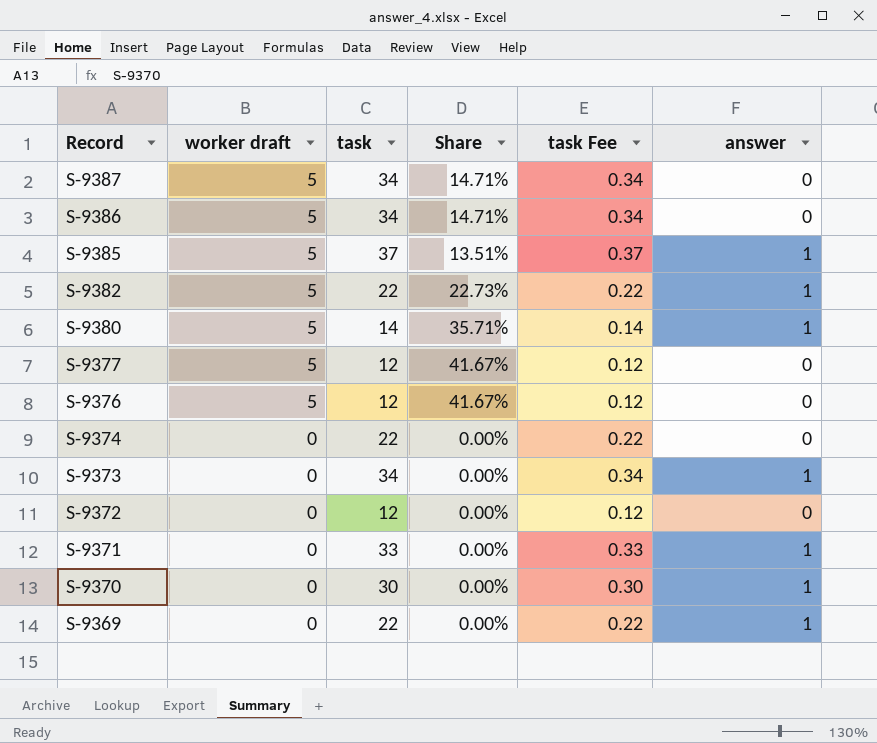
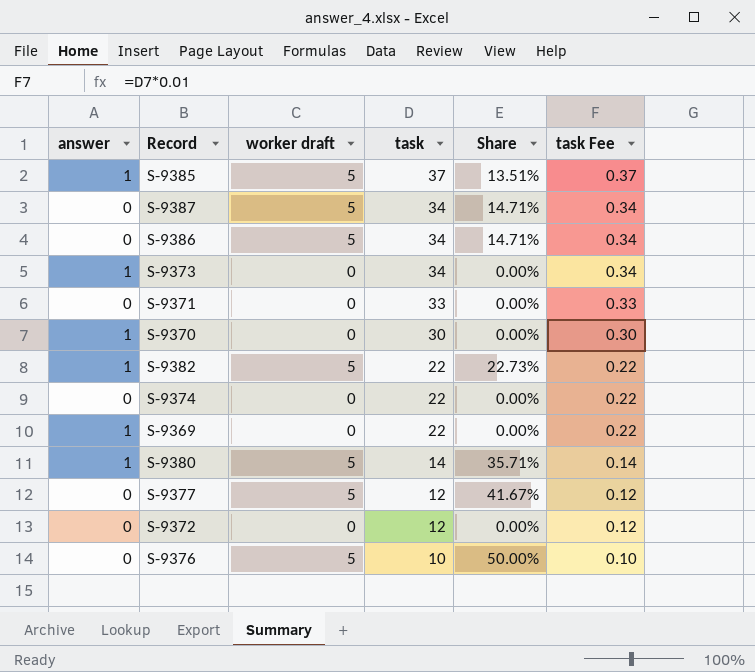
row order: Record descending -> task descending
column answer | position: 6 -> 1
S-9371 | answer: 1 -> 0
S-9376 | task: 12 -> 10
S-9376 | Share: 41.67% -> 50.00%
S-9376 | task Fee: 0.12 -> 0.10

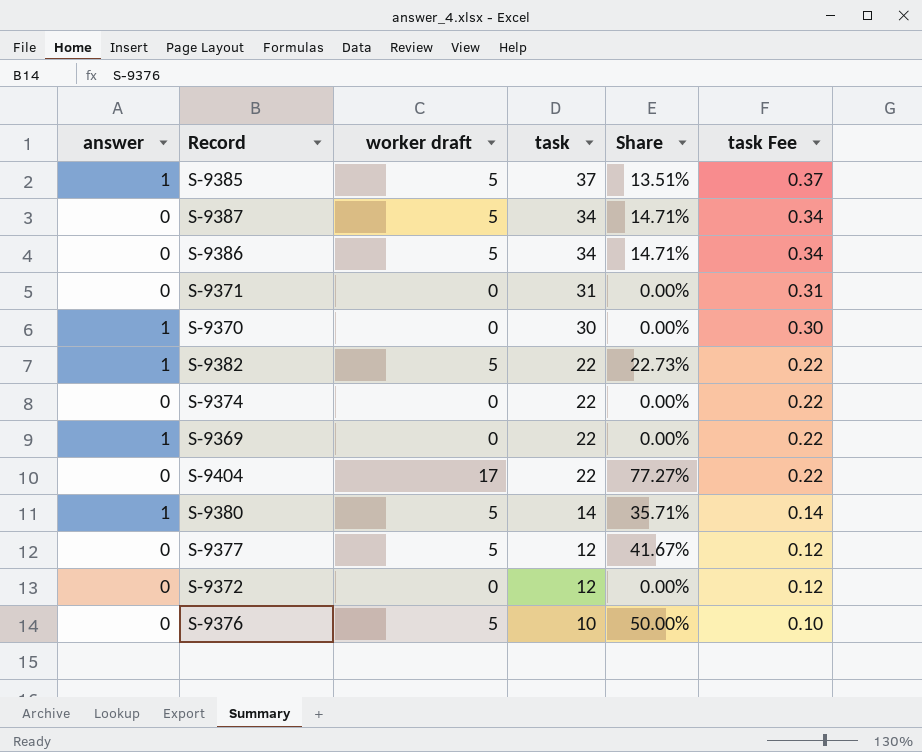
row S-9373: 1 | 0 | 34 | 0.00% | 0.34 -> none
S-9371 | task: 33 -> 31
S-9371 | task Fee: 0.33 -> 0.31
row S-9404: none -> 0 | 17 | 22 | 77.27% | 0.22

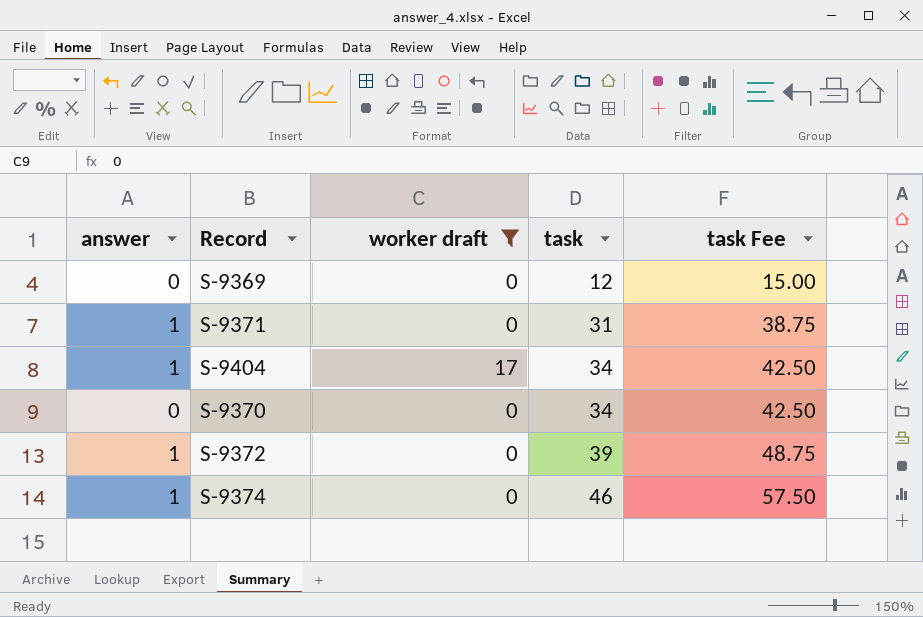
filter: none -> worker draft != 5
row order: task descending -> task ascending
column Share | formula: [worker draft] / [task] -> none
column task Fee | formula: [task] * 0.01 -> [task] * 1.25
S-9369 | answer: 1 -> 0
S-9369 | task: 22 -> 12
S-9371 | answer: 0 -> 1
S-9404 | answer: 0 -> 1
S-9404 | task: 22 -> 34
S-9370 | answer: 1 -> 0
S-9370 | task: 30 -> 34
S-9372 | answer: 0 -> 1
S-9372 | task: 12 -> 39
S-9374 | answer: 0 -> 1
S-9374 | task: 22 -> 46

